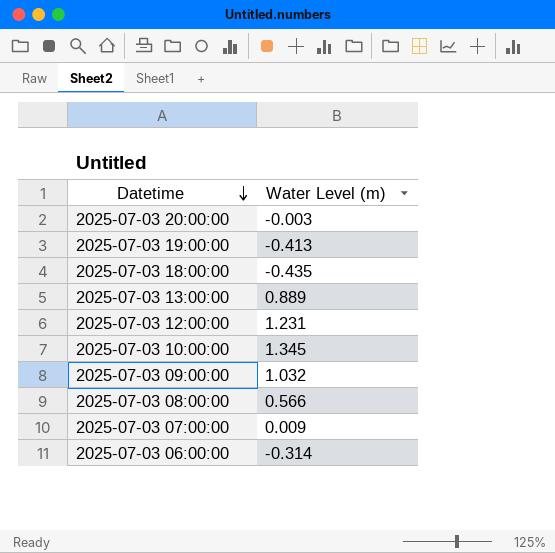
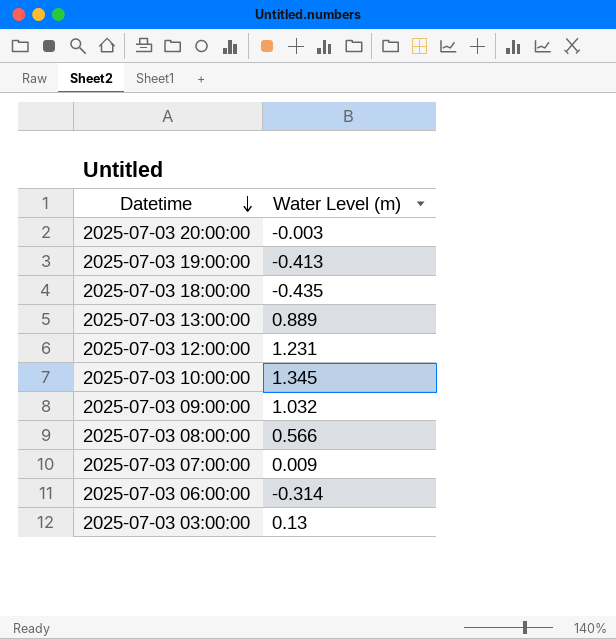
row 2025-07-03 03:00:00: none -> 0.13

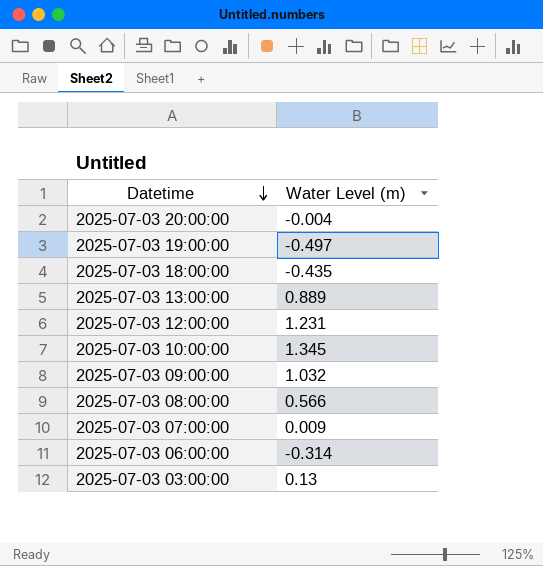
2025-07-03 20:00:00 | Water Level (m): -0.003 -> -0.004
2025-07-03 19:00:00 | Water Level (m): -0.413 -> -0.497

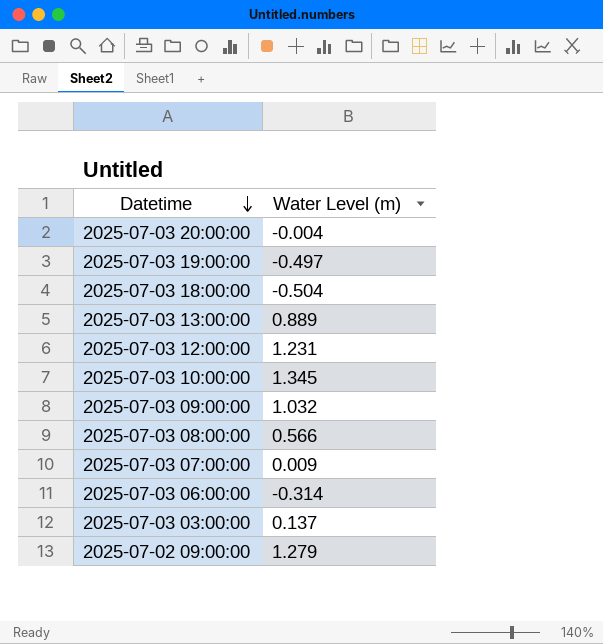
2025-07-03 18:00:00 | Water Level (m): -0.435 -> -0.504
2025-07-03 03:00:00 | Water Level (m): 0.13 -> 0.137
row 2025-07-02 09:00:00: none -> 1.279

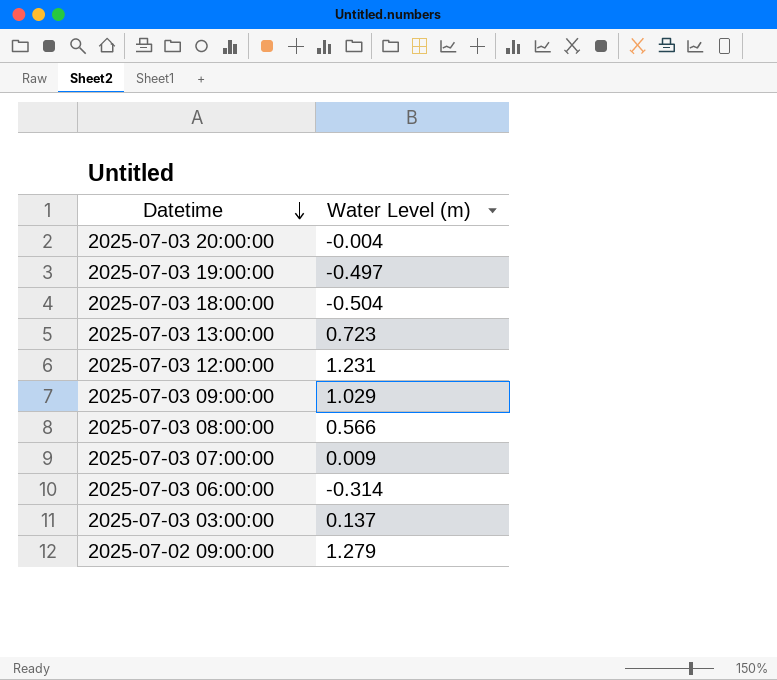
row 2025-07-03 10:00:00: 1.345 -> none
2025-07-03 13:00:00 | Water Level (m): 0.889 -> 0.723
2025-07-03 09:00:00 | Water Level (m): 1.032 -> 1.029

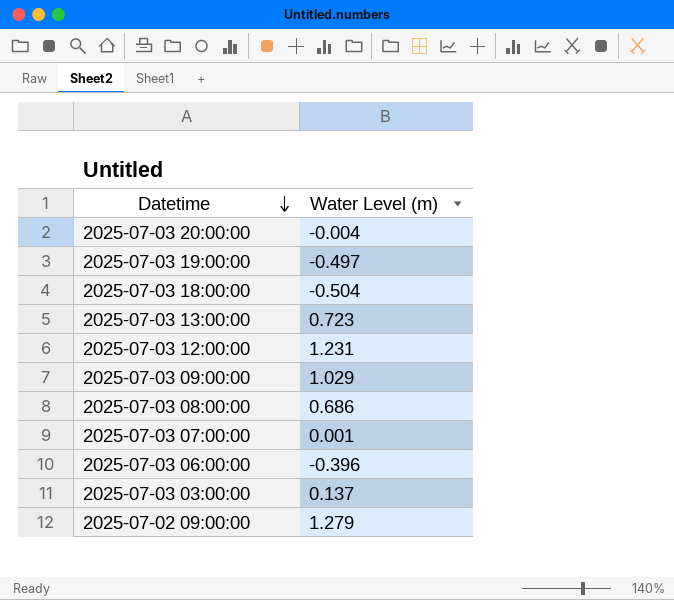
2025-07-03 08:00:00 | Water Level (m): 0.566 -> 0.686
2025-07-03 07:00:00 | Water Level (m): 0.009 -> 0.001
2025-07-03 06:00:00 | Water Level (m): -0.314 -> -0.396

